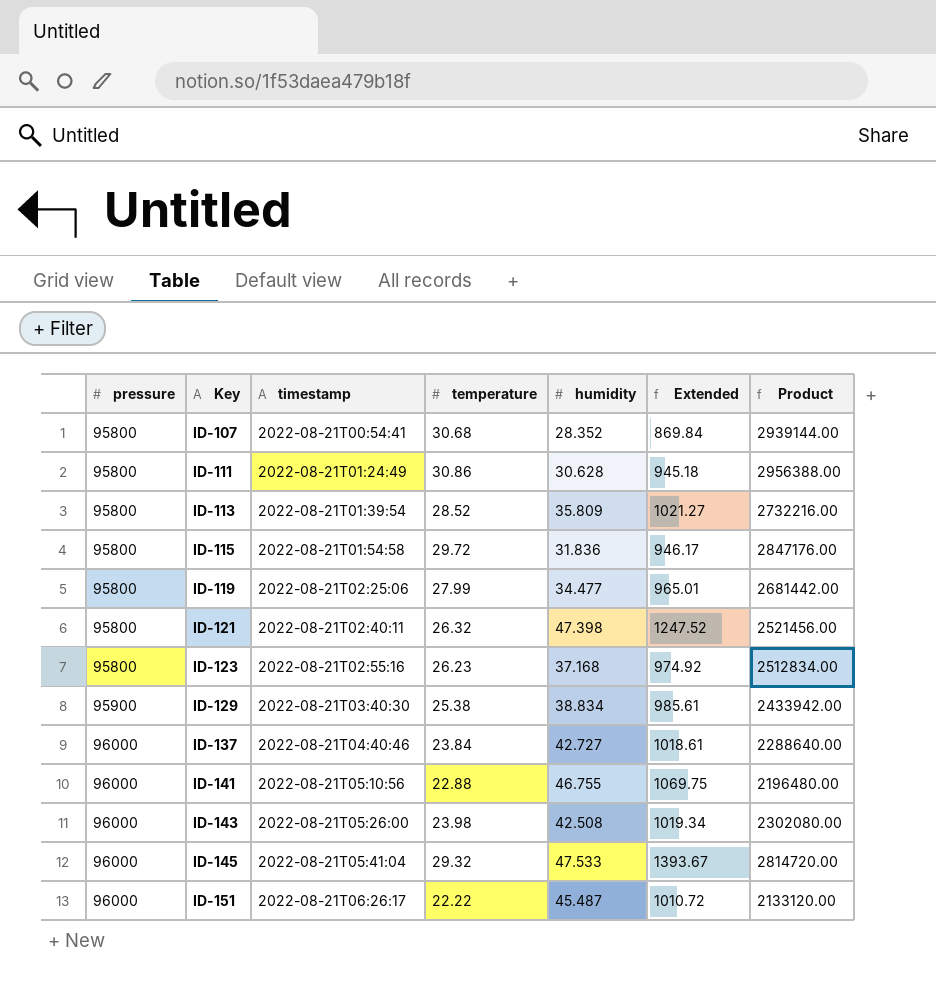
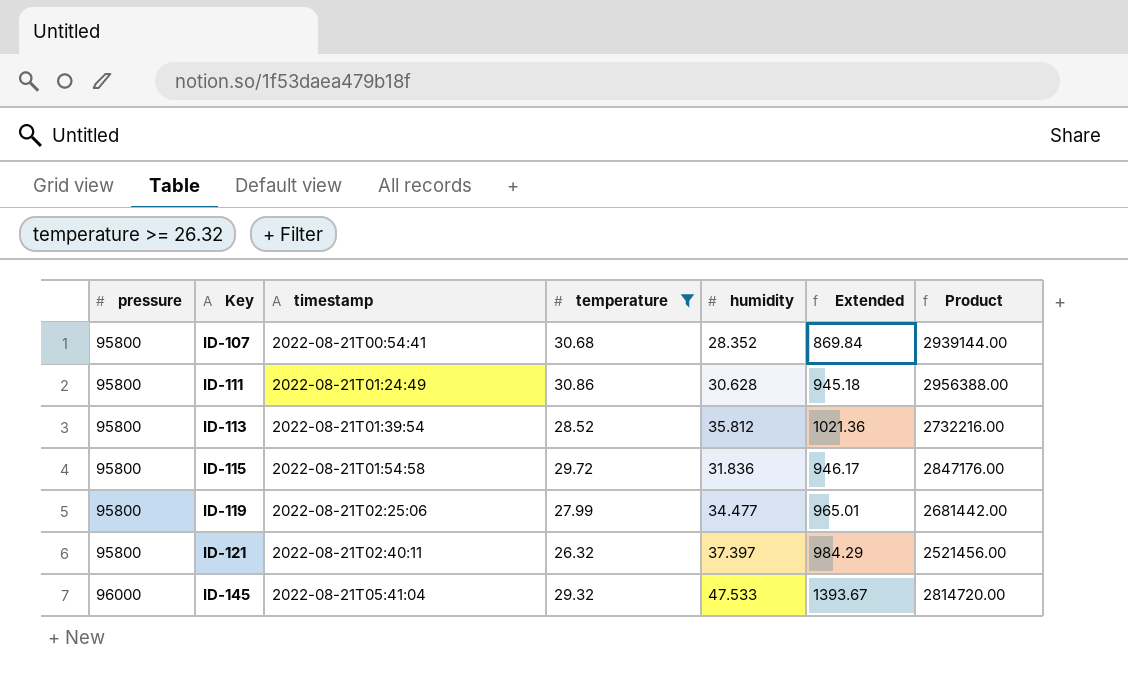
filter: none -> temperature >= 26.32
ID-113 | humidity: 35.809 -> 35.812
ID-113 | Extended: 1021.27 -> 1021.36
ID-121 | humidity: 47.398 -> 37.397
ID-121 | Extended: 1247.52 -> 984.29

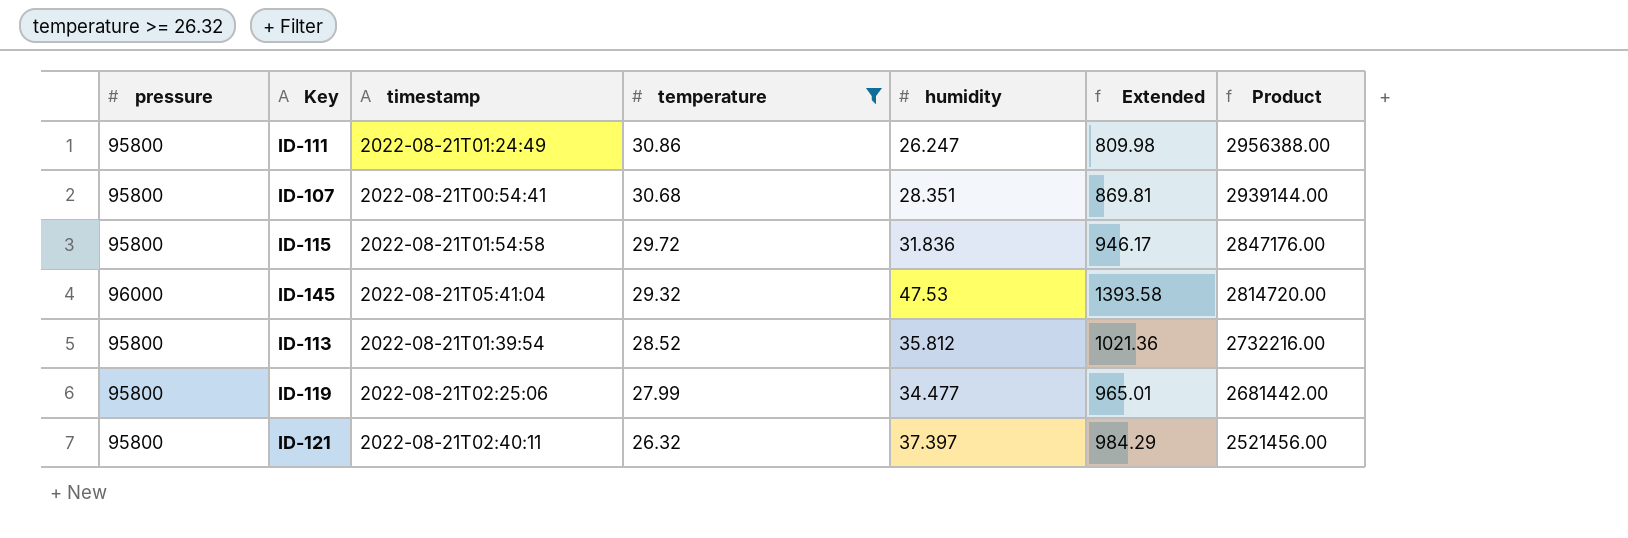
row order: pressure ascending -> temperature descending
ID-111 | humidity: 30.628 -> 26.247
ID-111 | Extended: 945.18 -> 809.98
ID-107 | humidity: 28.352 -> 28.351
ID-107 | Extended: 869.84 -> 869.81
ID-145 | humidity: 47.533 -> 47.53
ID-145 | Extended: 1393.67 -> 1393.58

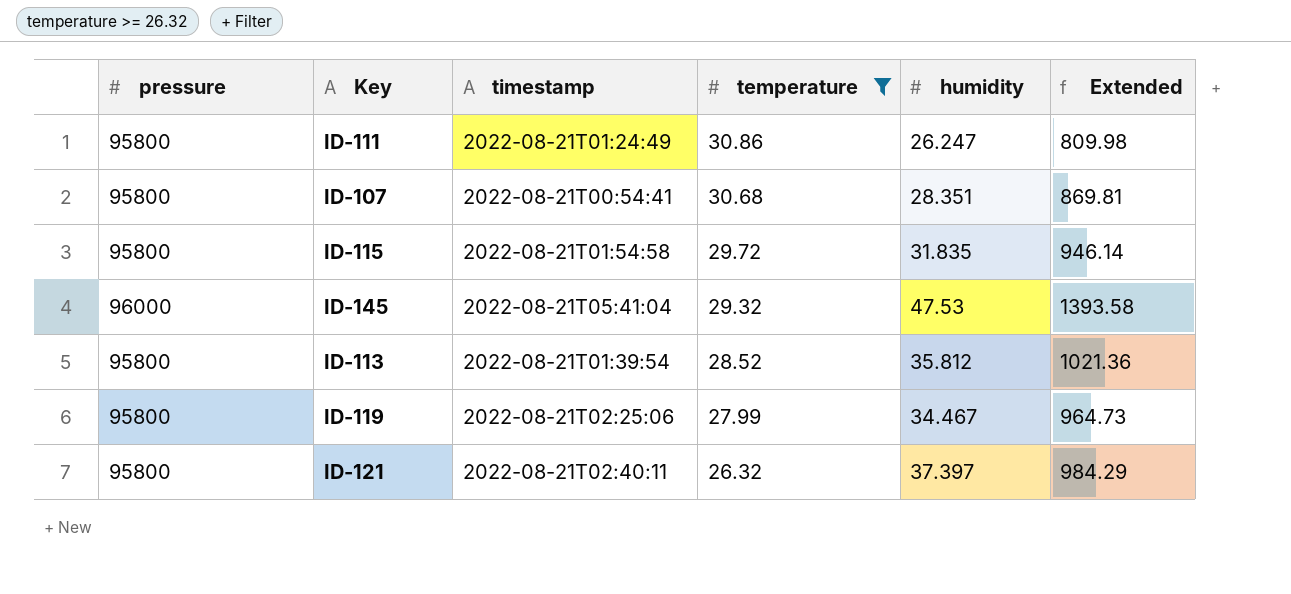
column Product | formula: [pressure] * [temperature] -> none
ID-115 | humidity: 31.836 -> 31.835
ID-115 | Extended: 946.17 -> 946.14
ID-119 | humidity: 34.477 -> 34.467
ID-119 | Extended: 965.01 -> 964.73

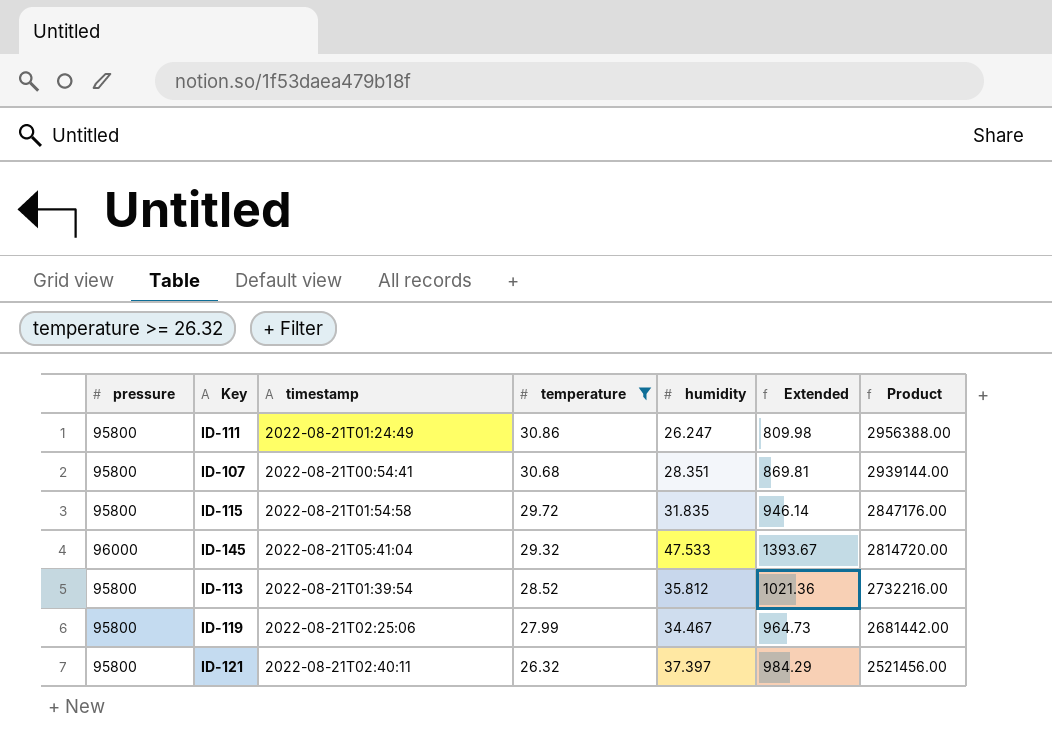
column Product | formula: none -> [pressure] * [temperature]
ID-145 | humidity: 47.53 -> 47.533
ID-145 | Extended: 1393.58 -> 1393.67

